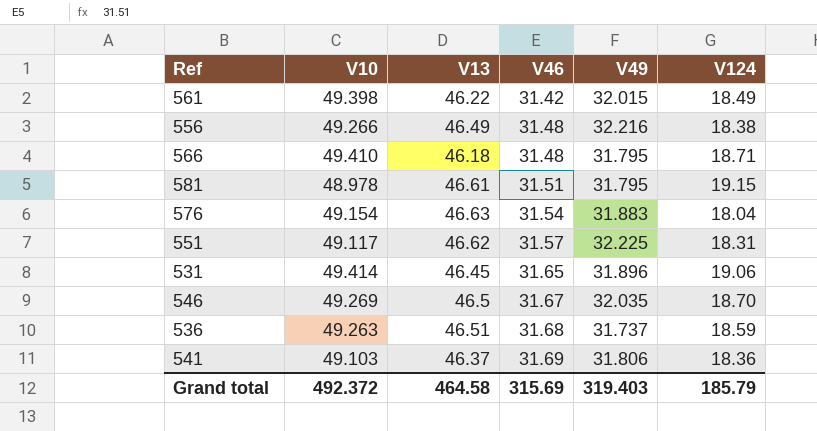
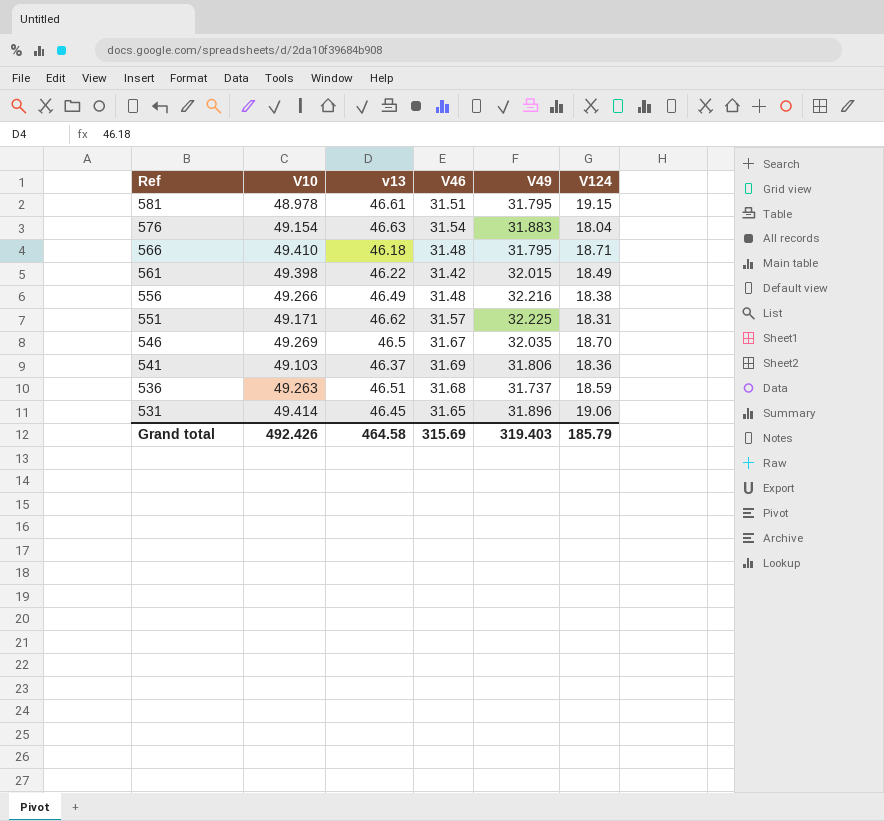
row order: V46 ascending -> Ref descending
column name: V13 -> v13
551 | V10: 49.117 -> 49.171
Grand total | V10: 492.372 -> 492.426

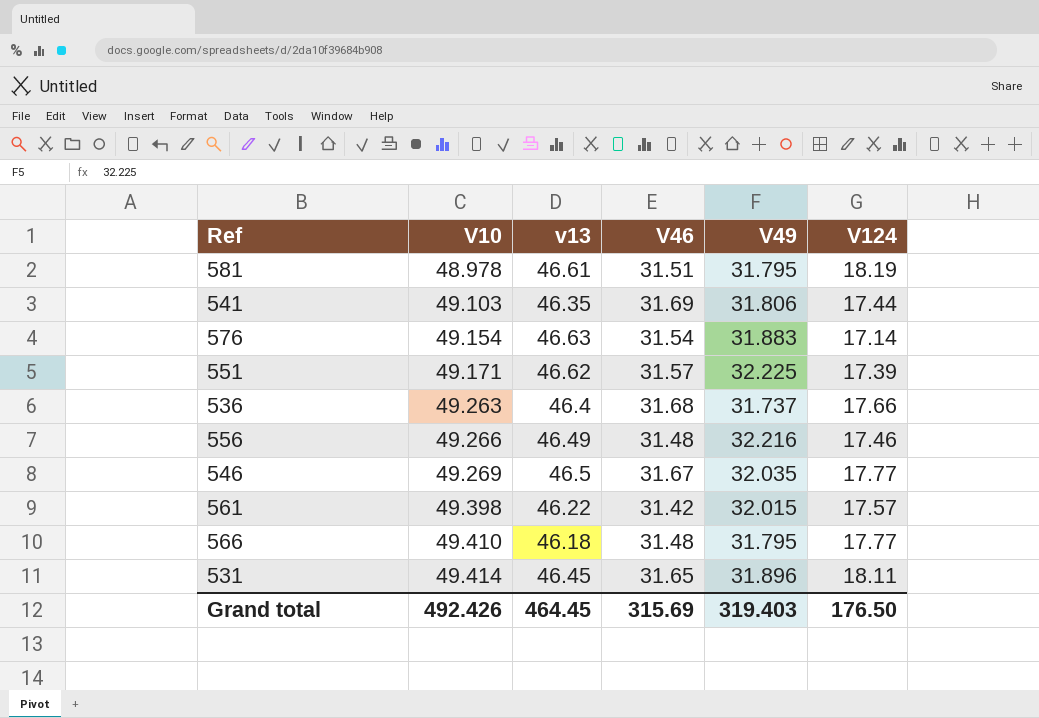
row order: Ref descending -> V10 ascending
581 | V124: 19.15 -> 18.19
541 | v13: 46.37 -> 46.35
541 | V124: 18.36 -> 17.44
576 | V124: 18.04 -> 17.14
551 | V124: 18.31 -> 17.39
536 | v13: 46.51 -> 46.4
536 | V124: 18.59 -> 17.66
556 | V124: 18.38 -> 17.46
546 | V124: 18.70 -> 17.77
561 | V124: 18.49 -> 17.57
566 | V124: 18.71 -> 17.77
531 | V124: 19.06 -> 18.11
Grand total | v13: 464.58 -> 464.45
Grand total | V124: 185.79 -> 176.50

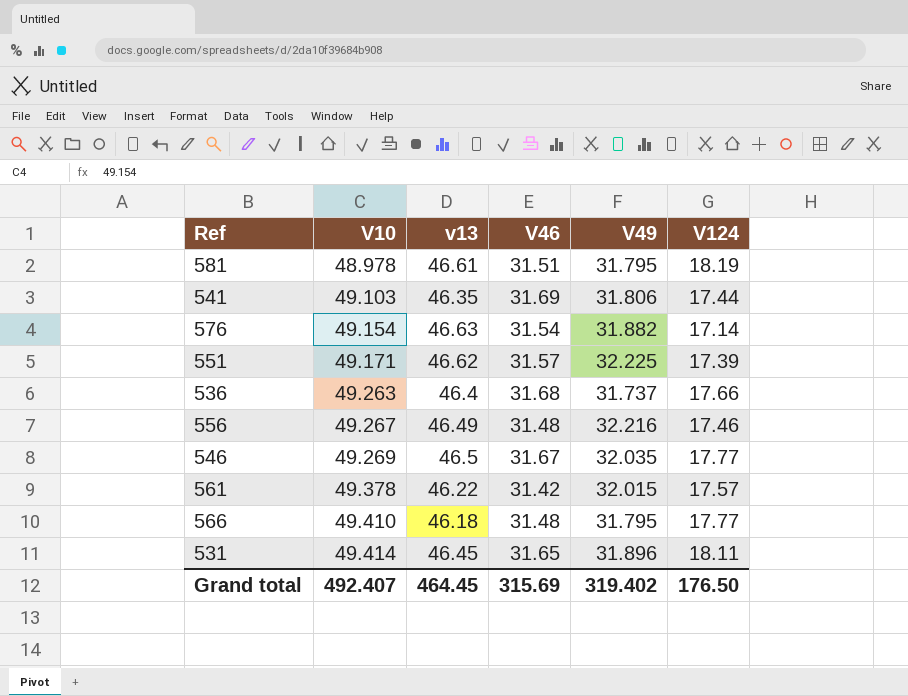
576 | V49: 31.883 -> 31.882
556 | V10: 49.266 -> 49.267
561 | V10: 49.398 -> 49.378
Grand total | V10: 492.426 -> 492.407
Grand total | V49: 319.403 -> 319.402

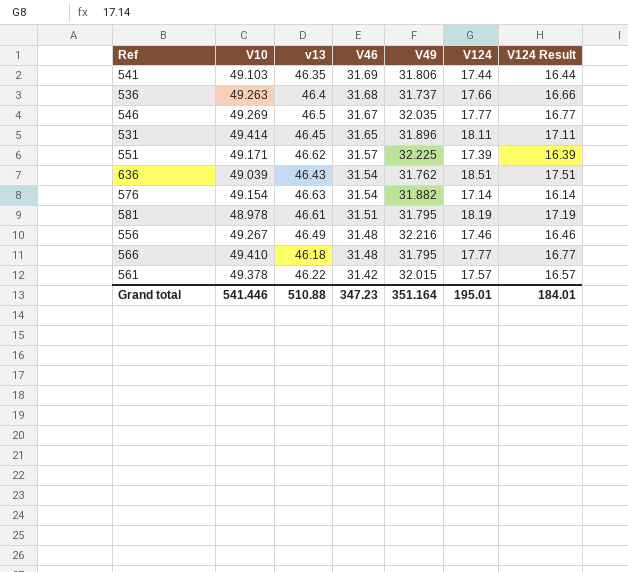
row order: V10 ascending -> V46 descending
column V124 Result | formula: none -> [V124] - 1
row 636: none -> 49.039 | 46.43 | 31.54 | 31.762 | 18.51 | 17.51
Grand total | V10: 492.407 -> 541.446
Grand total | v13: 464.45 -> 510.88
Grand total | V46: 315.69 -> 347.23
Grand total | V49: 319.402 -> 351.164
Grand total | V124: 176.50 -> 195.01

